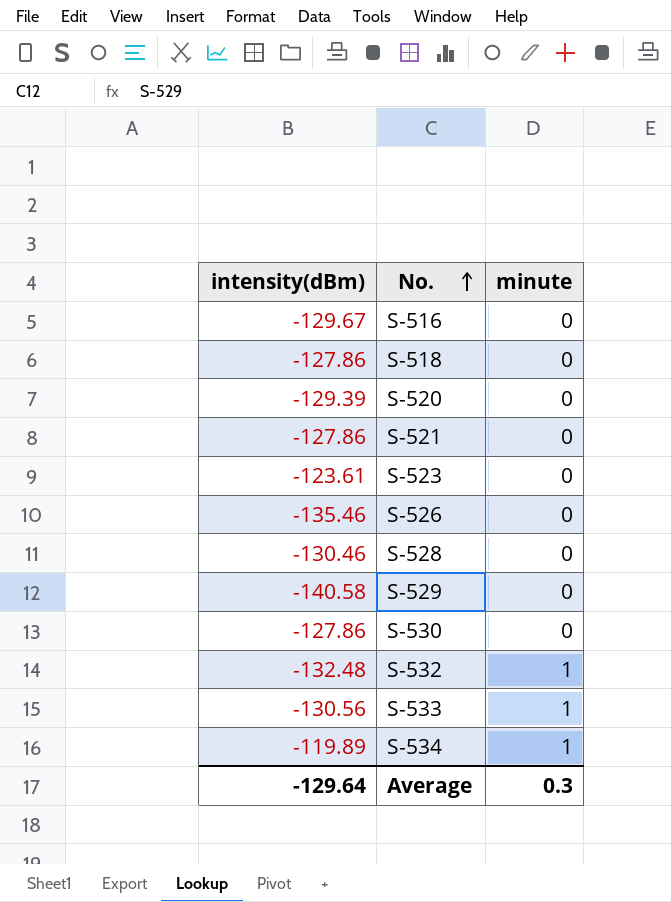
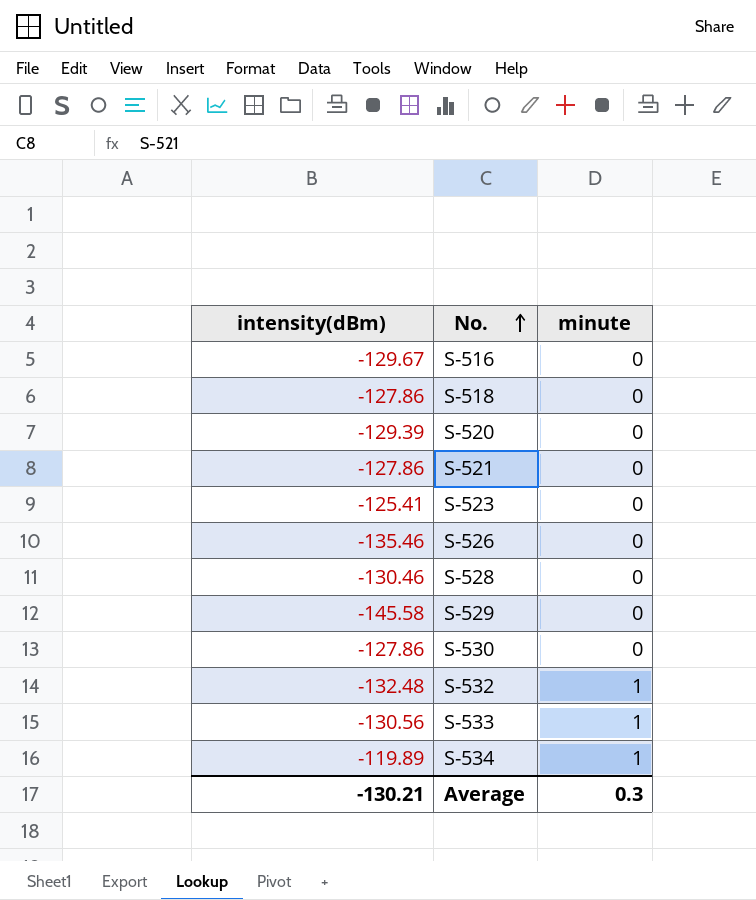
S-523 | intensity(dBm): -123.61 -> -125.41
S-529 | intensity(dBm): -140.58 -> -145.58
Average | intensity(dBm): -129.64 -> -130.21

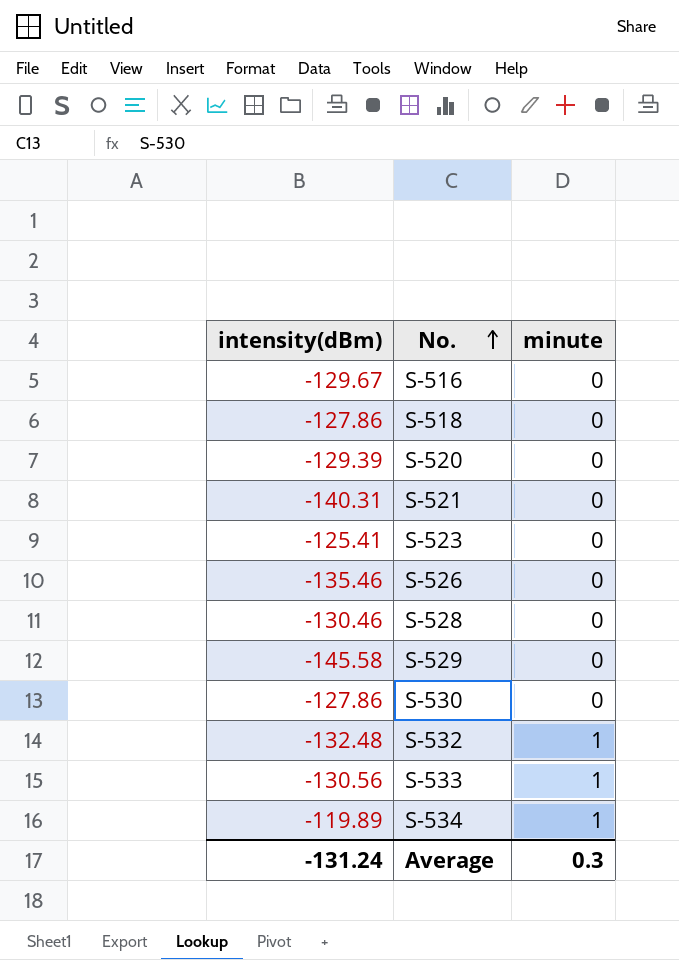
S-521 | intensity(dBm): -127.86 -> -140.31
Average | intensity(dBm): -130.21 -> -131.24

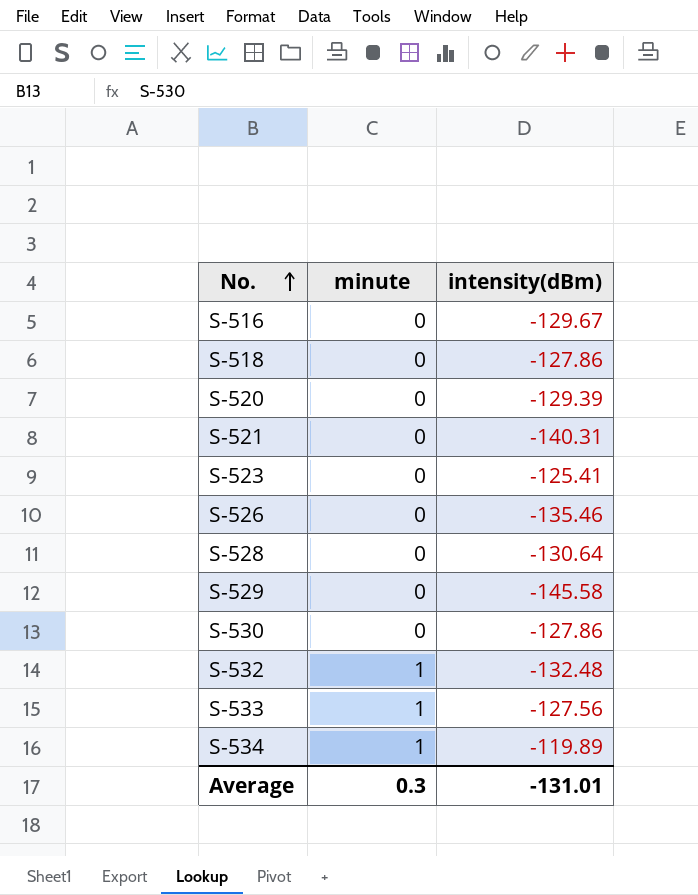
column intensity(dBm) | position: 1 -> 3
S-528 | intensity(dBm): -130.46 -> -130.64
S-533 | intensity(dBm): -130.56 -> -127.56
Average | intensity(dBm): -131.24 -> -131.01

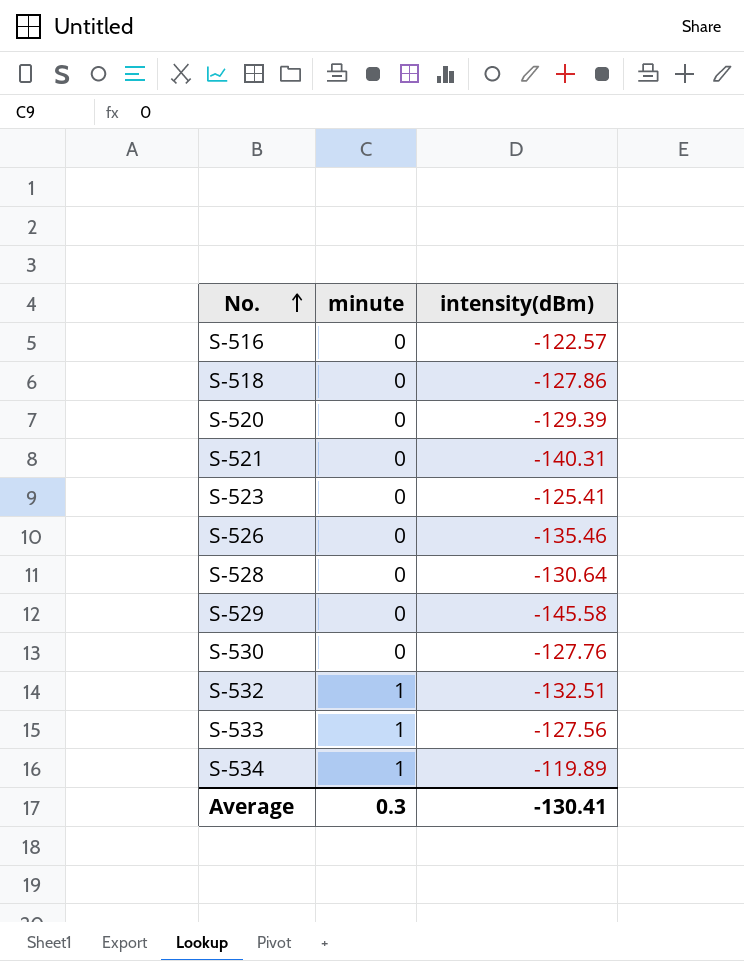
S-516 | intensity(dBm): -129.67 -> -122.57
S-530 | intensity(dBm): -127.86 -> -127.76
S-532 | intensity(dBm): -132.48 -> -132.51
Average | intensity(dBm): -131.01 -> -130.41

